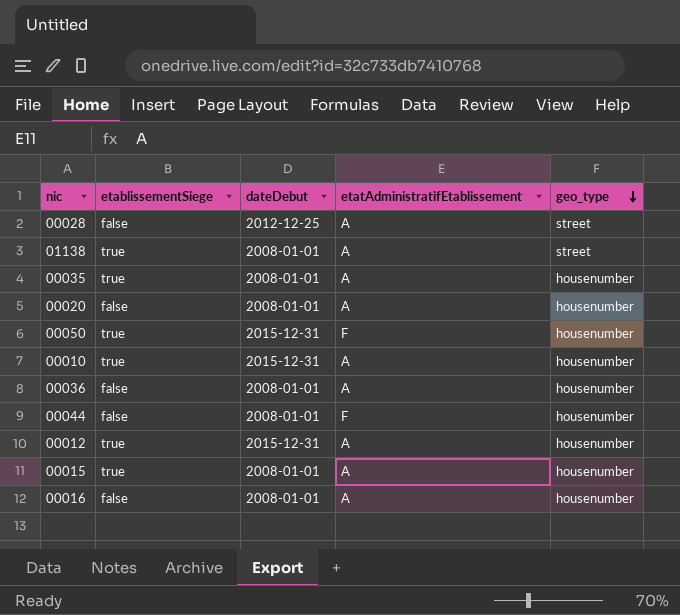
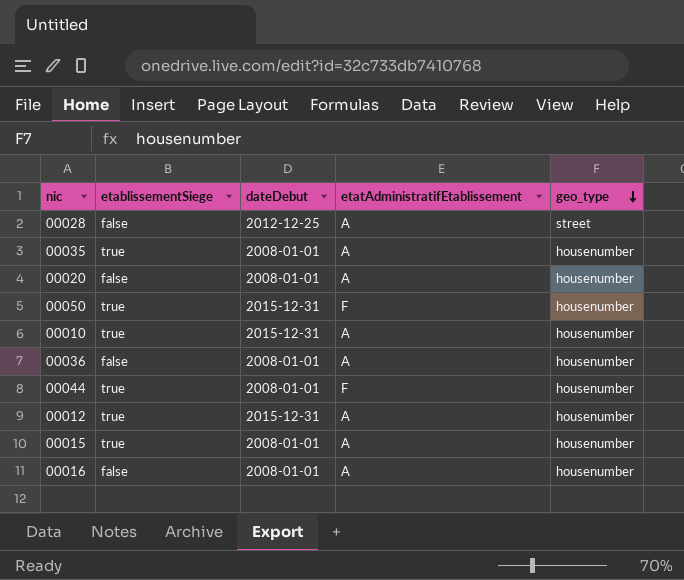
row 01138: true | 2008-01-01 | A | street -> none
00044 | etablissementSiege: false -> true

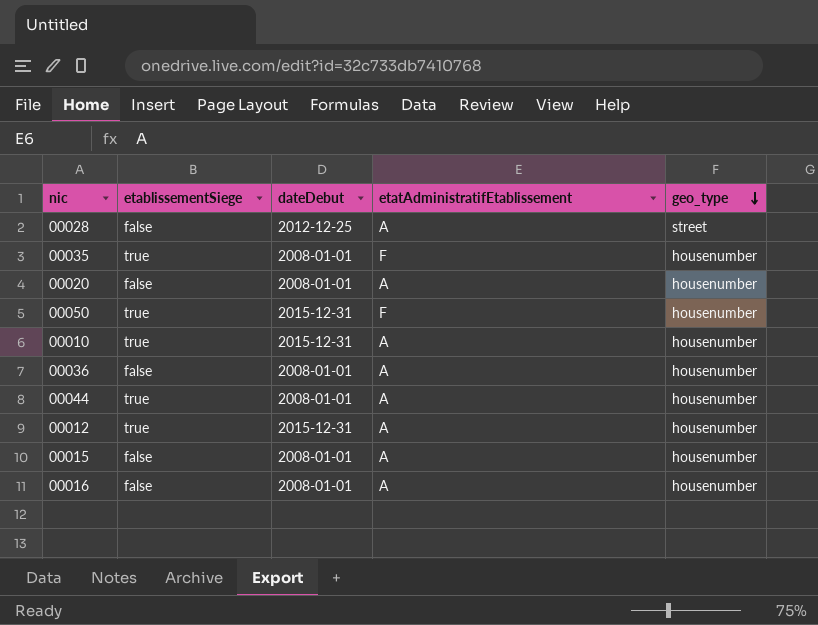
00035 | etatAdministratifEtablissement: A -> F
00044 | etatAdministratifEtablissement: F -> A
00015 | etablissementSiege: true -> false

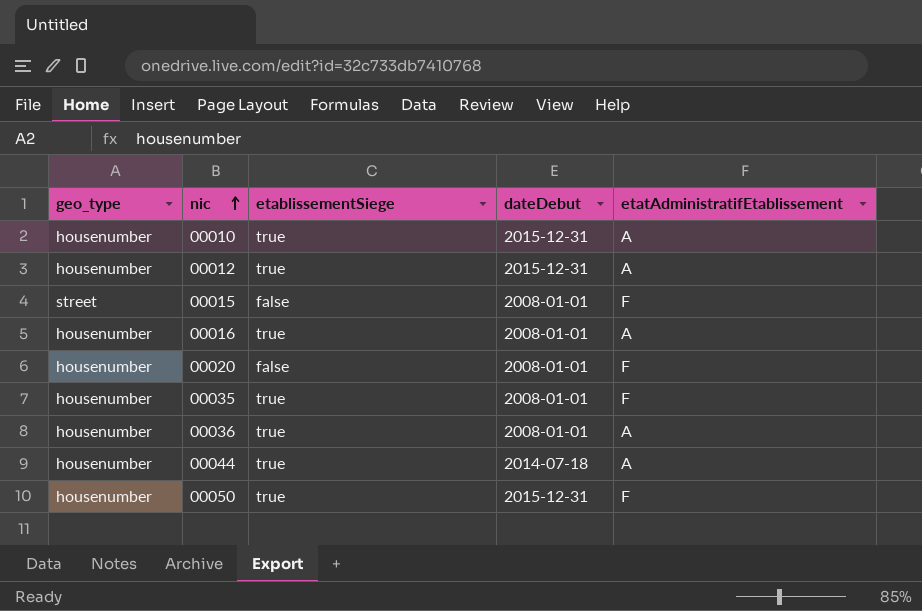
row order: geo_type descending -> nic ascending
column geo_type | position: 5 -> 1
row 00028: false | 2012-12-25 | A | street -> none
00015 | geo_type: housenumber -> street
00015 | etatAdministratifEtablissement: A -> F
00016 | etablissementSiege: false -> true
00020 | etatAdministratifEtablissement: A -> F
00036 | etablissementSiege: false -> true
00044 | dateDebut: 2008-01-01 -> 2014-07-18

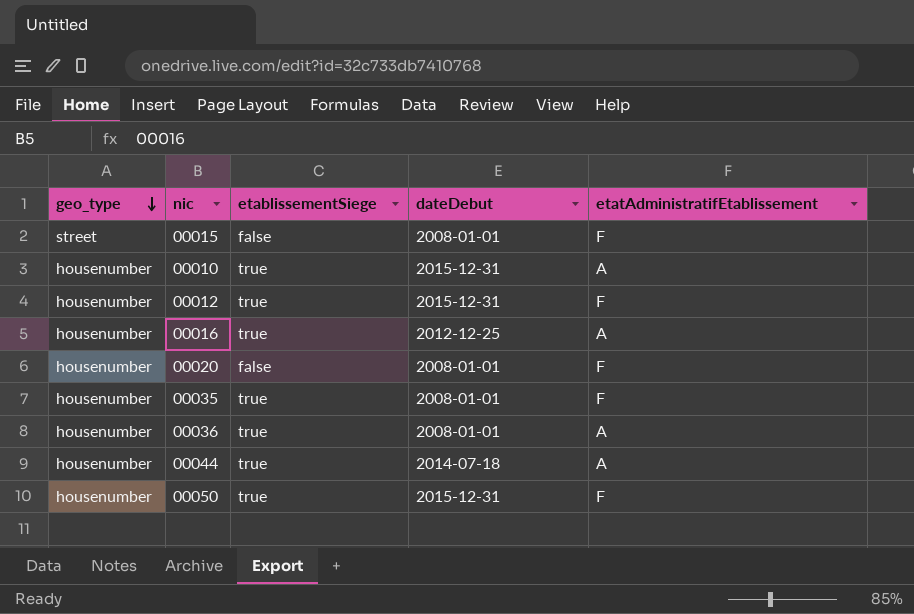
row order: nic ascending -> geo_type descending
00012 | etatAdministratifEtablissement: A -> F
00016 | dateDebut: 2008-01-01 -> 2012-12-25

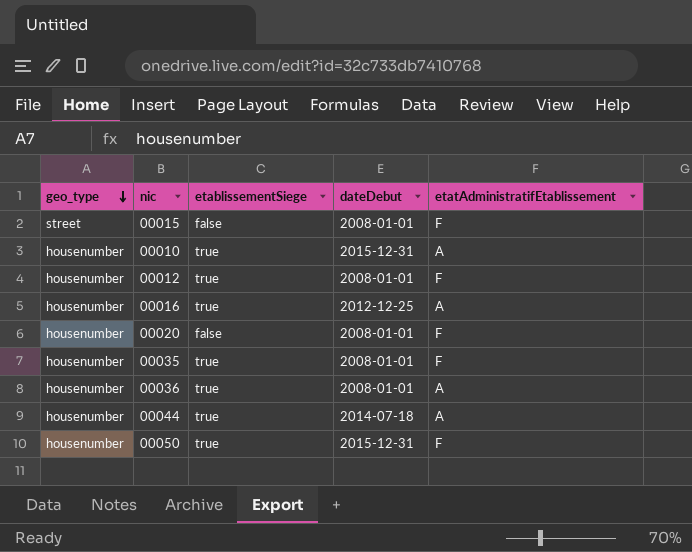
00012 | dateDebut: 2015-12-31 -> 2008-01-01

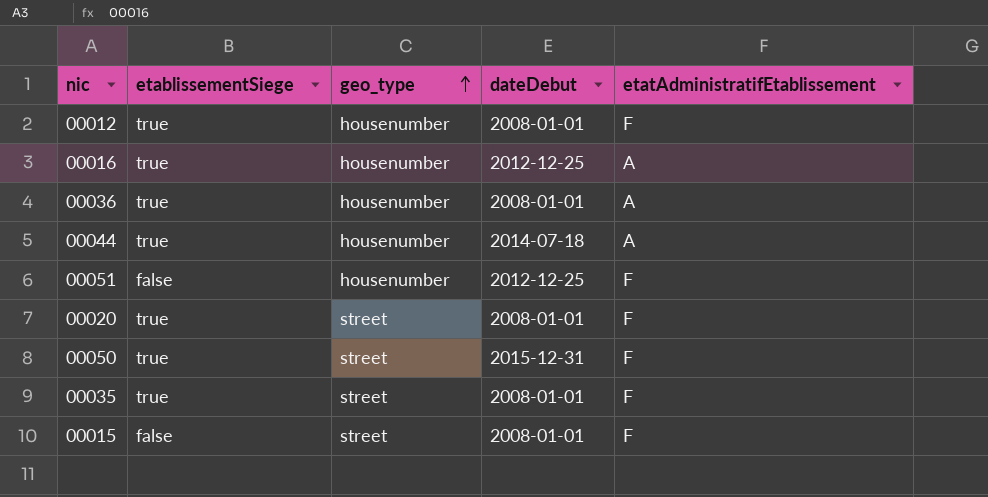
row order: geo_type descending -> geo_type ascending
column geo_type | position: 1 -> 3
row 00010: housenumber | true | 2015-12-31 | A -> none
row 00051: none -> false | housenumber | 2012-12-25 | F
00020 | etablissementSiege: false -> true
00020 | geo_type: housenumber -> street
00050 | geo_type: housenumber -> street
00035 | geo_type: housenumber -> street

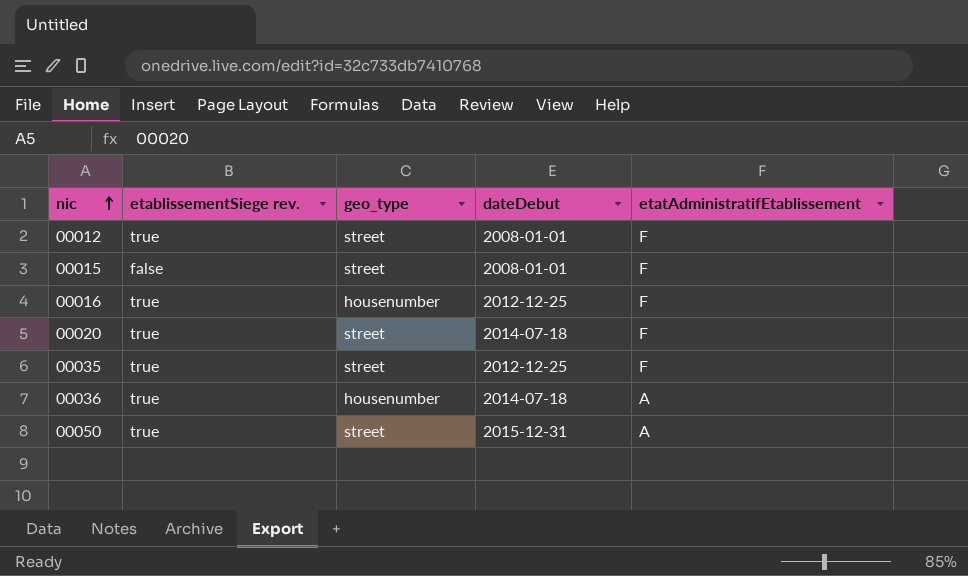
row order: geo_type ascending -> nic ascending
column name: etablissementSiege -> etablissementSiege rev.
row 00044: true | housenumber | 2014-07-18 | A -> none
row 00051: false | housenumber | 2012-12-25 | F -> none
00012 | geo_type: housenumber -> street
00016 | etatAdministratifEtablissement: A -> F
00020 | dateDebut: 2008-01-01 -> 2014-07-18
00035 | dateDebut: 2008-01-01 -> 2012-12-25
00036 | dateDebut: 2008-01-01 -> 2014-07-18
00050 | etatAdministratifEtablissement: F -> A

